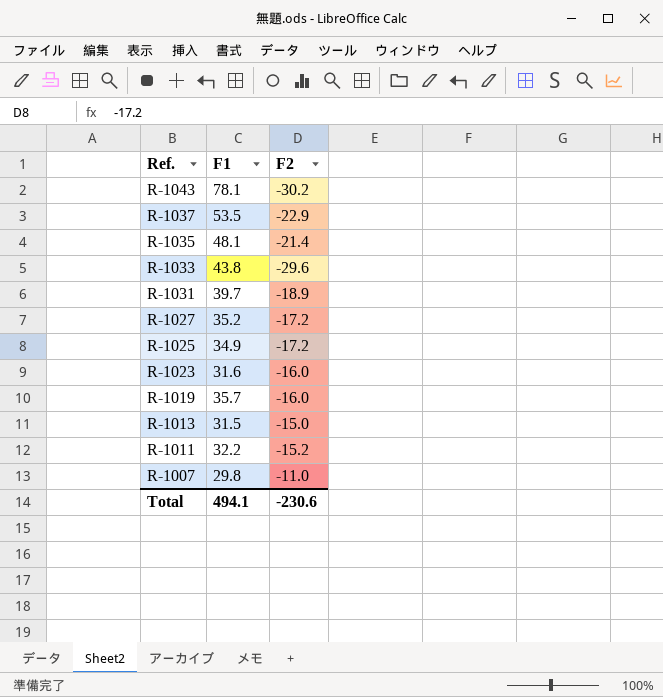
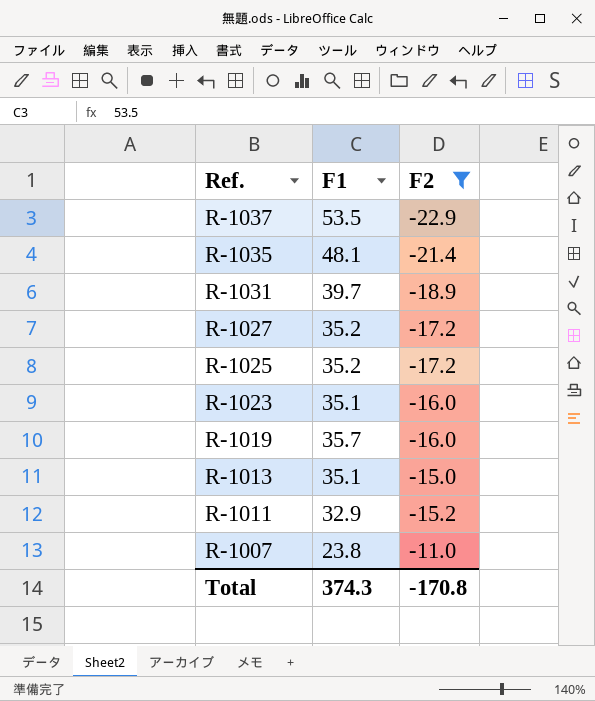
filter: none -> F2 >= -22.9
R-1025 | F1: 34.9 -> 35.2
R-1023 | F1: 31.6 -> 35.1
R-1013 | F1: 31.5 -> 35.1
R-1011 | F1: 32.2 -> 32.9
R-1007 | F1: 29.8 -> 23.8
Total | F1: 494.1 -> 374.3
Total | F2: -230.6 -> -170.8

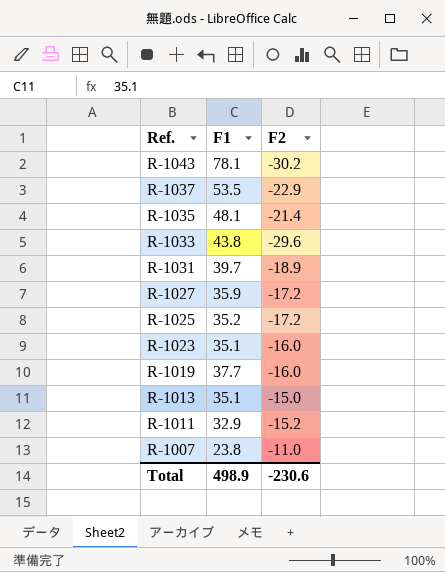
filter: F2 >= -22.9 -> none
R-1027 | F1: 35.2 -> 35.9
R-1019 | F1: 35.7 -> 37.7
Total | F1: 374.3 -> 498.9
Total | F2: -170.8 -> -230.6

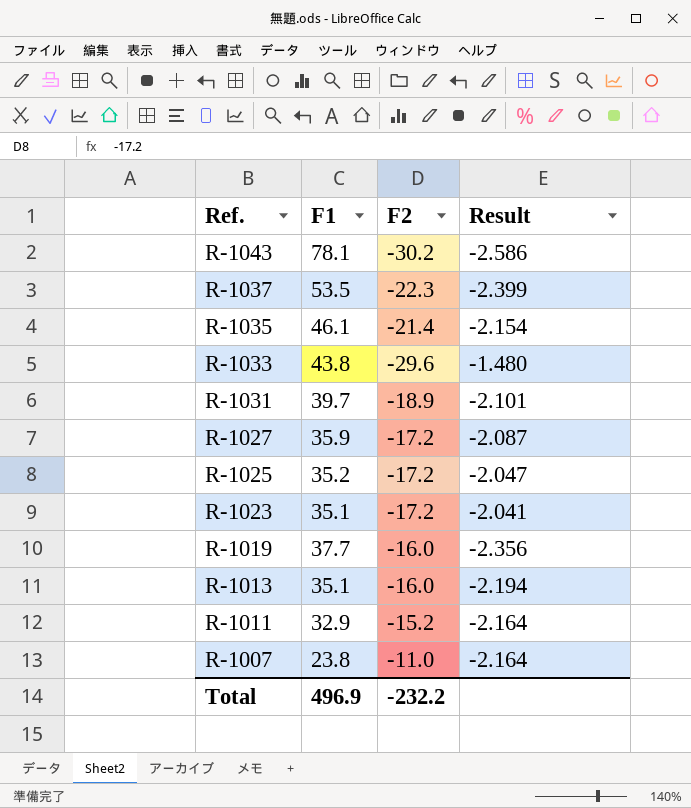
column Result | formula: none -> [F1] / [F2]
R-1037 | F2: -22.9 -> -22.3
R-1035 | F1: 48.1 -> 46.1
R-1023 | F2: -16.0 -> -17.2
R-1013 | F2: -15.0 -> -16.0
Total | F1: 498.9 -> 496.9
Total | F2: -230.6 -> -232.2

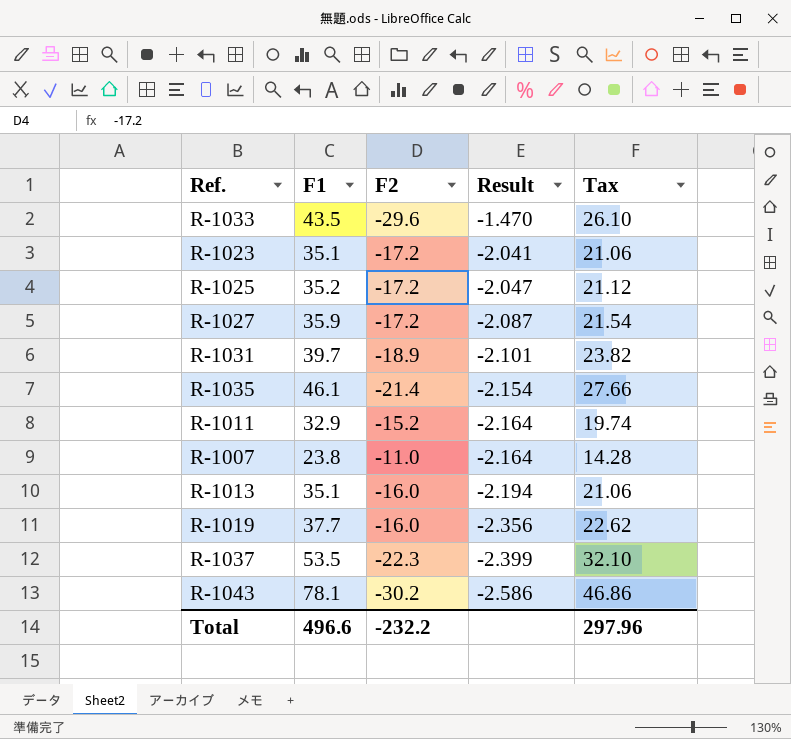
row order: Ref. descending -> Result descending
column Tax | formula: none -> [F1] * 0.6
R-1033 | F1: 43.8 -> 43.5
R-1033 | Result: -1.480 -> -1.470
Total | F1: 496.9 -> 496.6

